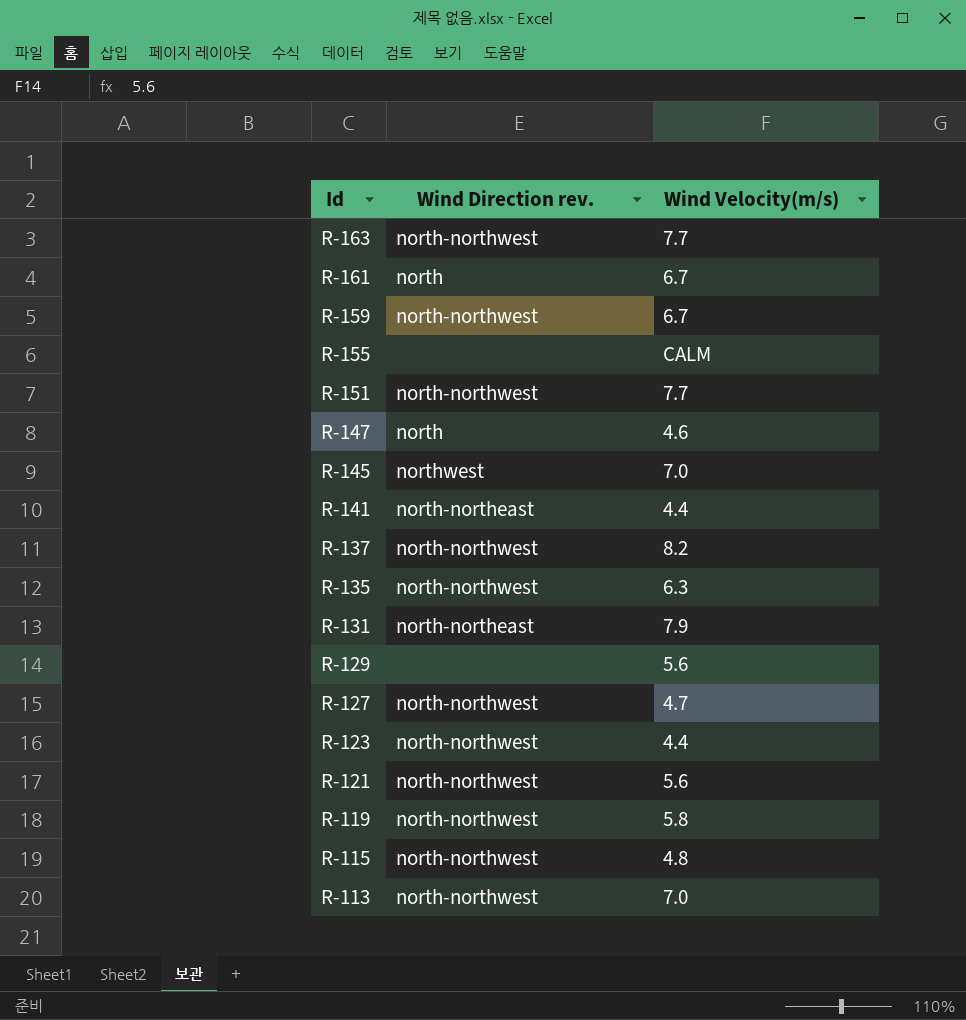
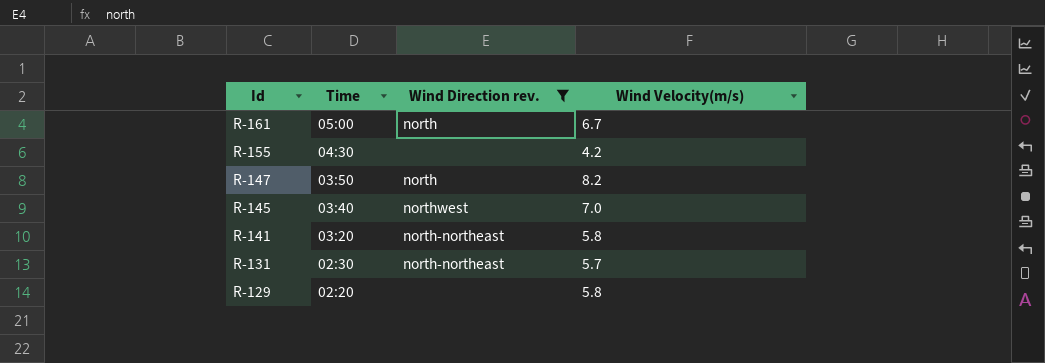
filter: none -> Wind Direction rev. != north-northwest
column Time | position: none -> 2
R-155 | Wind Velocity(m/s): CALM -> 4.2
R-147 | Wind Velocity(m/s): 4.6 -> 8.2
R-141 | Wind Velocity(m/s): 4.4 -> 5.8
R-131 | Wind Velocity(m/s): 7.9 -> 5.7
R-129 | Wind Velocity(m/s): 5.6 -> 5.8

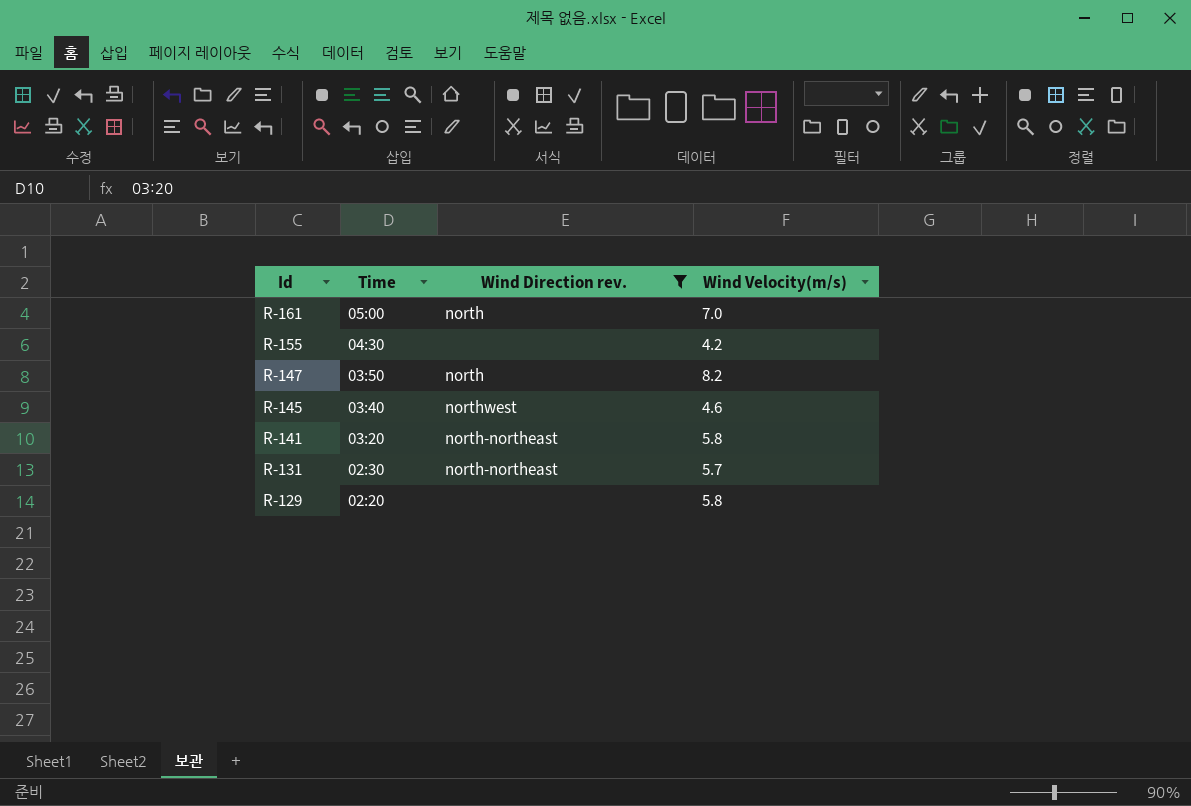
R-161 | Wind Velocity(m/s): 6.7 -> 7.0
R-145 | Wind Velocity(m/s): 7.0 -> 4.6

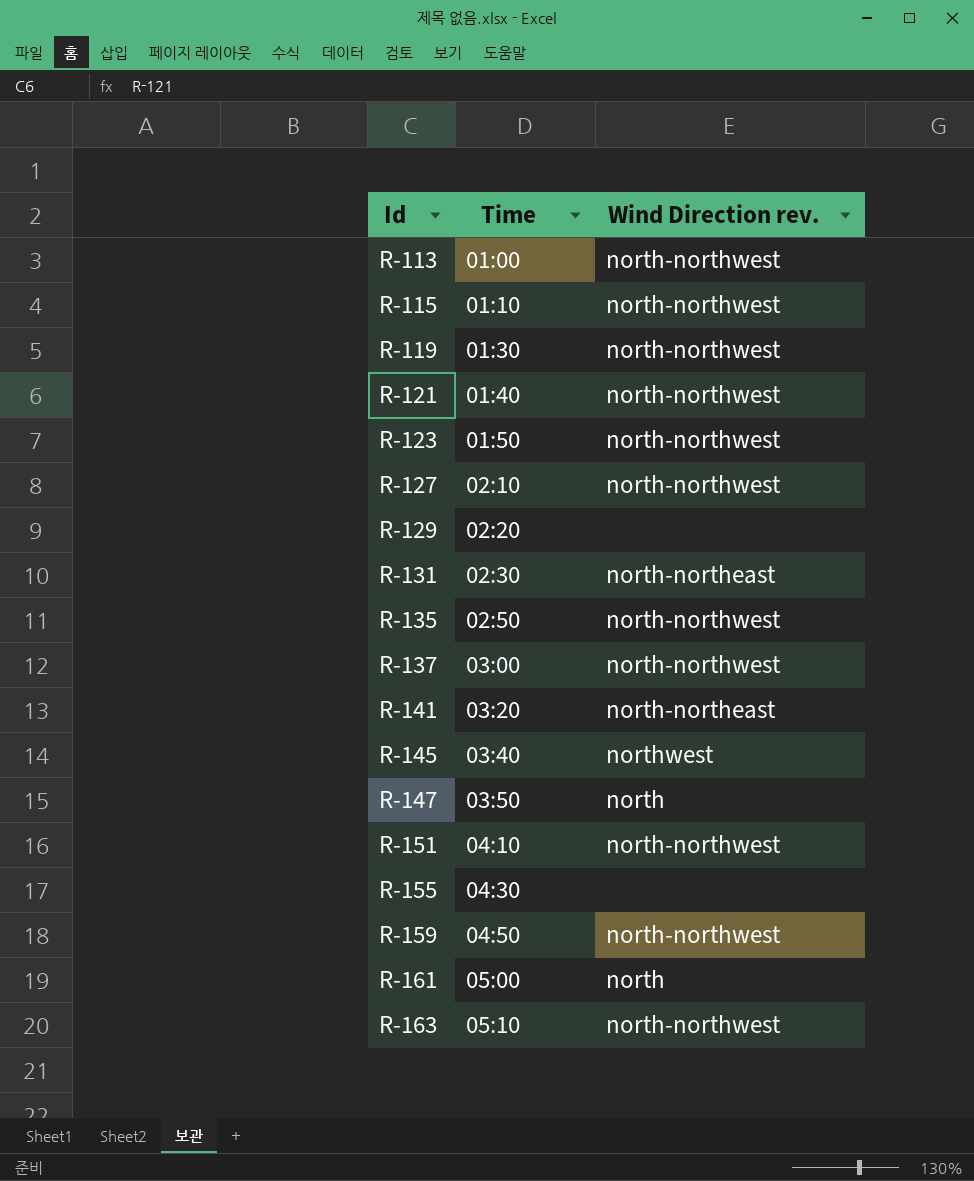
filter: Wind Direction rev. != north-northwest -> none
row order: Id descending -> Id ascending
column Wind Velocity(m/s) | position: 4 -> none

